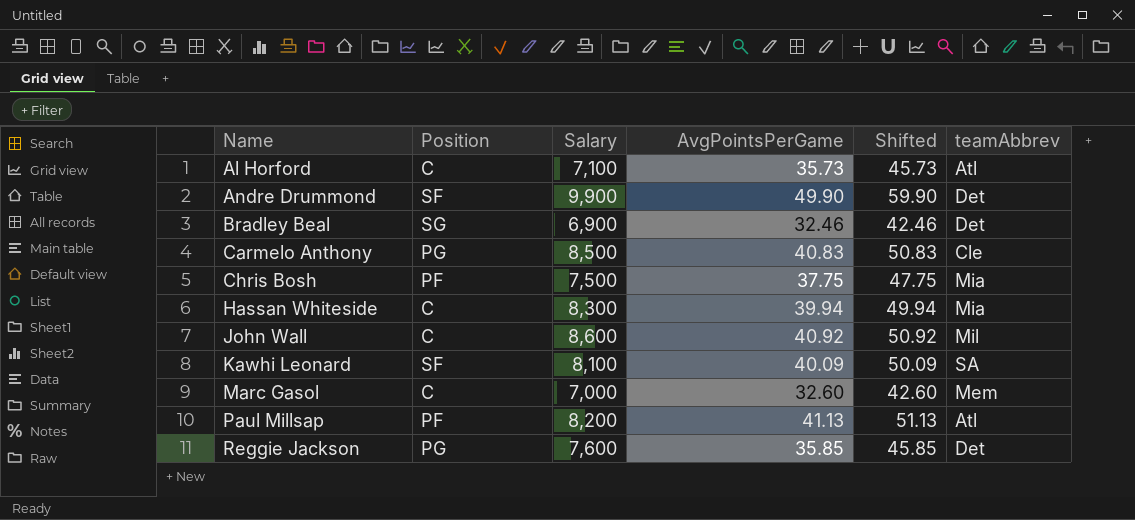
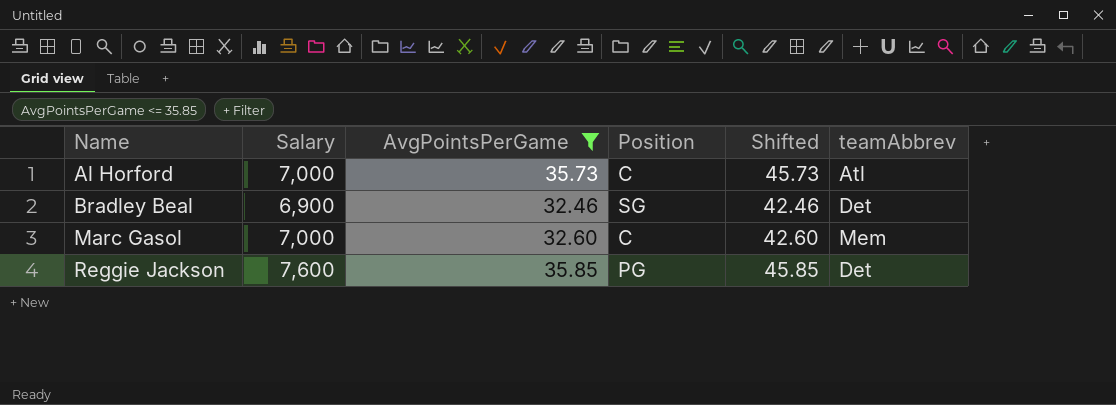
filter: none -> AvgPointsPerGame <= 35.85
column Position | position: 2 -> 4
Al Horford | Salary: 7,100 -> 7,000

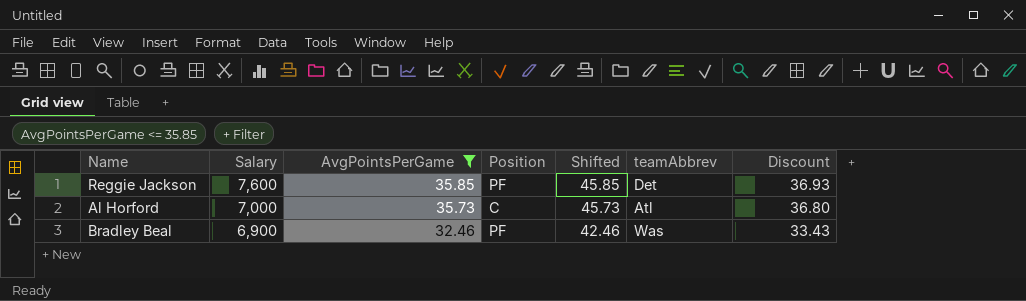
row order: Name ascending -> Salary descending
column Discount | formula: none -> [AvgPointsPerGame] * 1.03
row Marc Gasol: 7,000 | 32.60 | C | 42.60 | Mem -> none
Reggie Jackson | Position: PG -> PF
Bradley Beal | Position: SG -> PF
Bradley Beal | teamAbbrev: Det -> Was

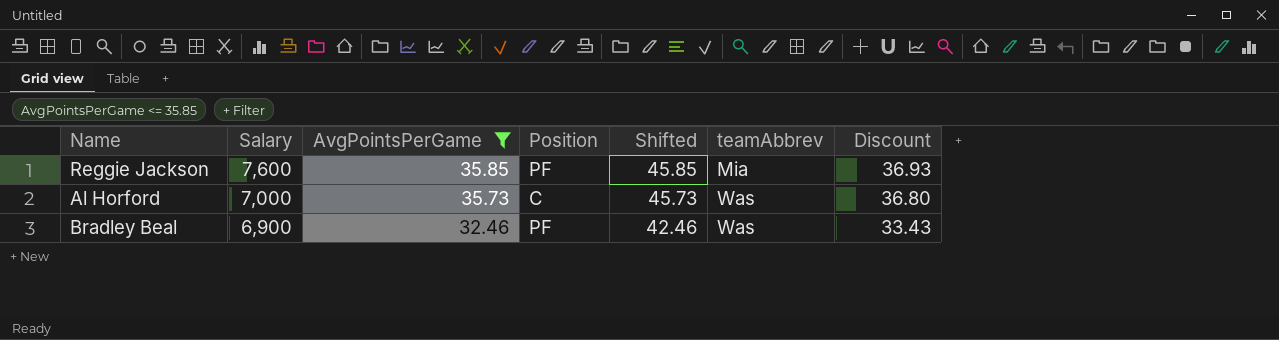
Reggie Jackson | teamAbbrev: Det -> Mia
Al Horford | teamAbbrev: Atl -> Was

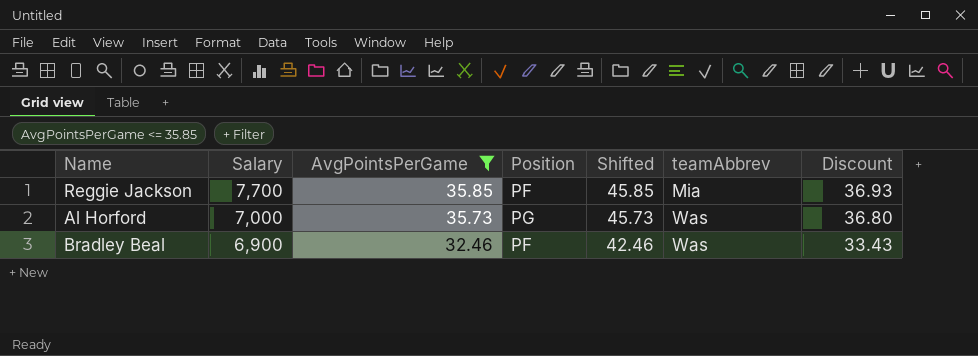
Reggie Jackson | Salary: 7,600 -> 7,700
Al Horford | Position: C -> PG

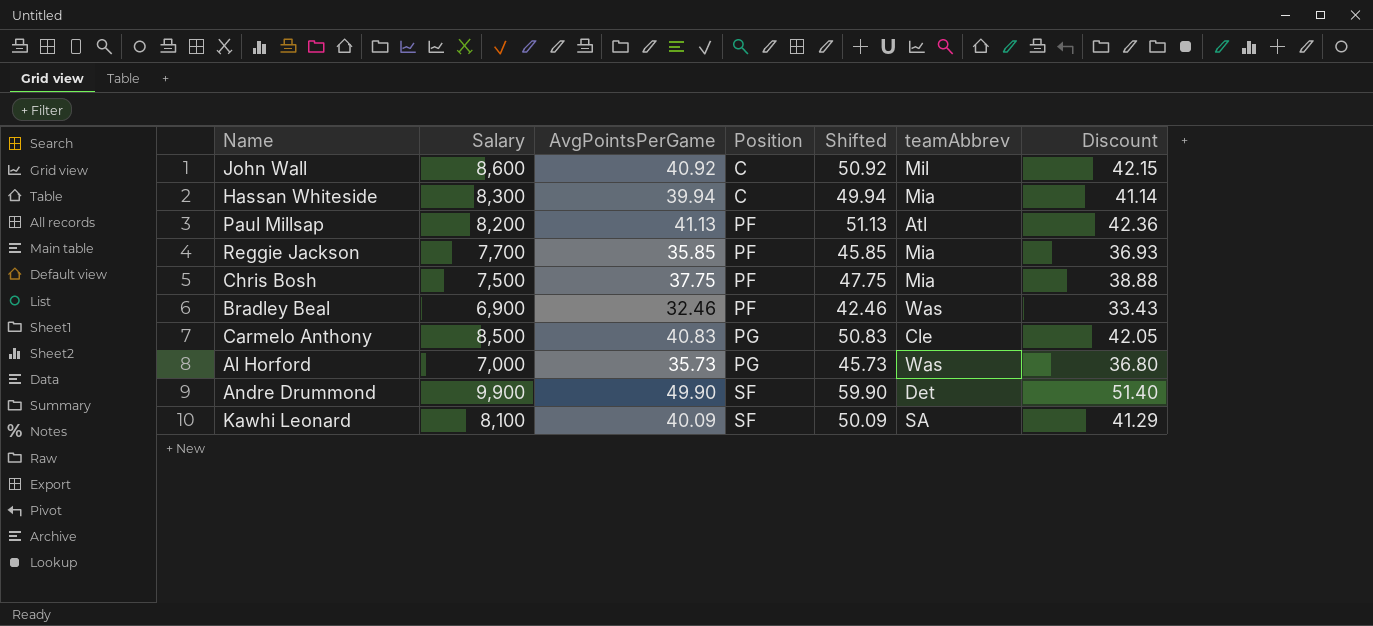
filter: AvgPointsPerGame <= 35.85 -> none
row order: Salary descending -> Position ascending

